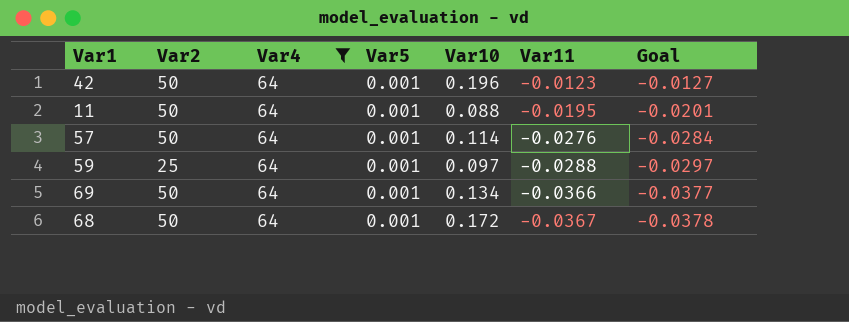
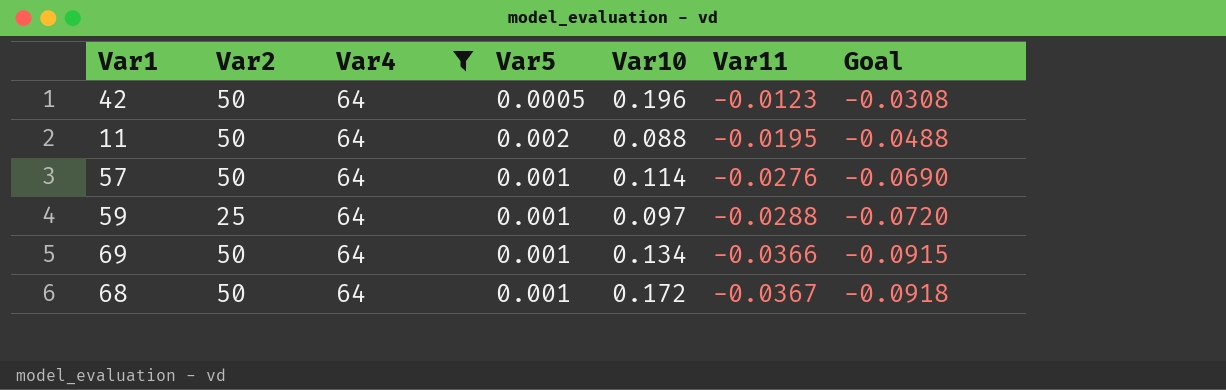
column Goal | formula: [Var11] * 1.03 -> [Var11] * 2.5
42 | Var5: 0.001 -> 0.0005
11 | Var5: 0.001 -> 0.002

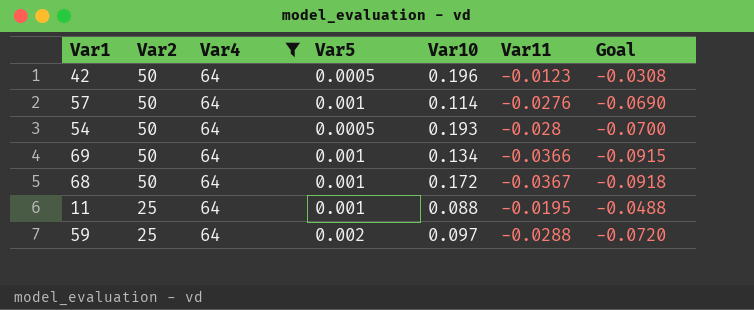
row order: Var11 descending -> Var2 descending
row 54: none -> 50 | 64 | 0.0005 | 0.193 | -0.028 | -0.0700
11 | Var2: 50 -> 25
11 | Var5: 0.002 -> 0.001
59 | Var5: 0.001 -> 0.002

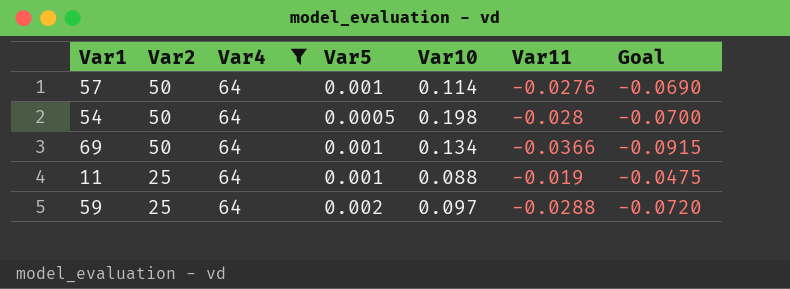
row 42: 50 | 64 | 0.0005 | 0.196 | -0.0123 | -0.0308 -> none
row 68: 50 | 64 | 0.001 | 0.172 | -0.0367 | -0.0918 -> none
54 | Var10: 0.193 -> 0.198
11 | Var11: -0.0195 -> -0.019
11 | Goal: -0.0488 -> -0.0475

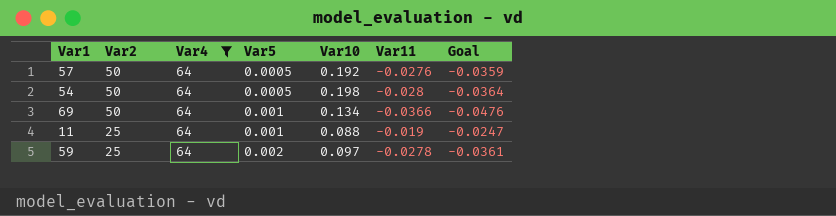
column Goal | formula: [Var11] * 2.5 -> [Var11] * 1.3
57 | Var5: 0.001 -> 0.0005
57 | Var10: 0.114 -> 0.192
59 | Var11: -0.0288 -> -0.0278

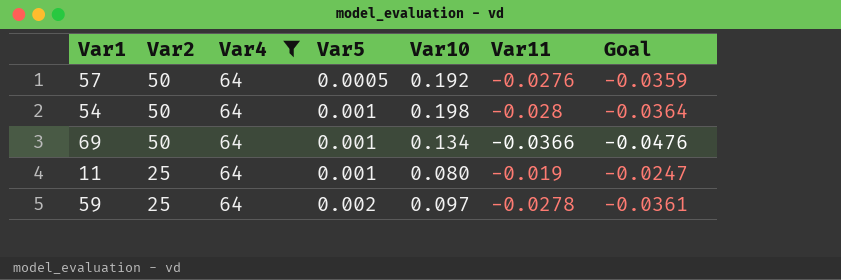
54 | Var5: 0.0005 -> 0.001
11 | Var10: 0.088 -> 0.080

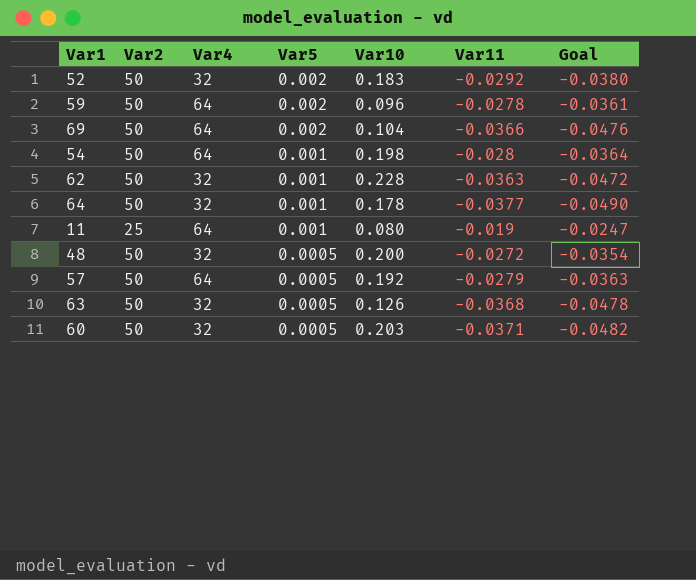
filter: Var4 = 64 -> none
row order: Var2 descending -> Var5 descending
59 | Var2: 25 -> 50
59 | Var10: 0.097 -> 0.096
69 | Var5: 0.001 -> 0.002
69 | Var10: 0.134 -> 0.104
57 | Var11: -0.0276 -> -0.0279
57 | Goal: -0.0359 -> -0.0363

